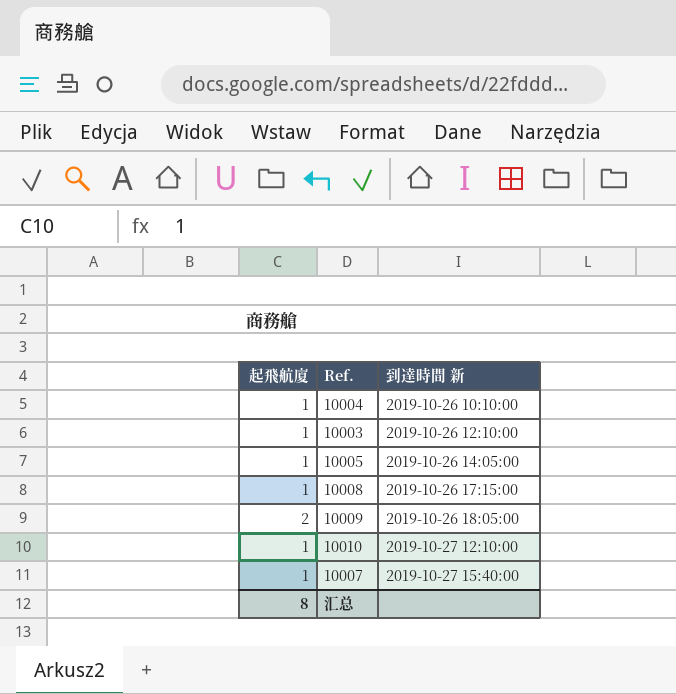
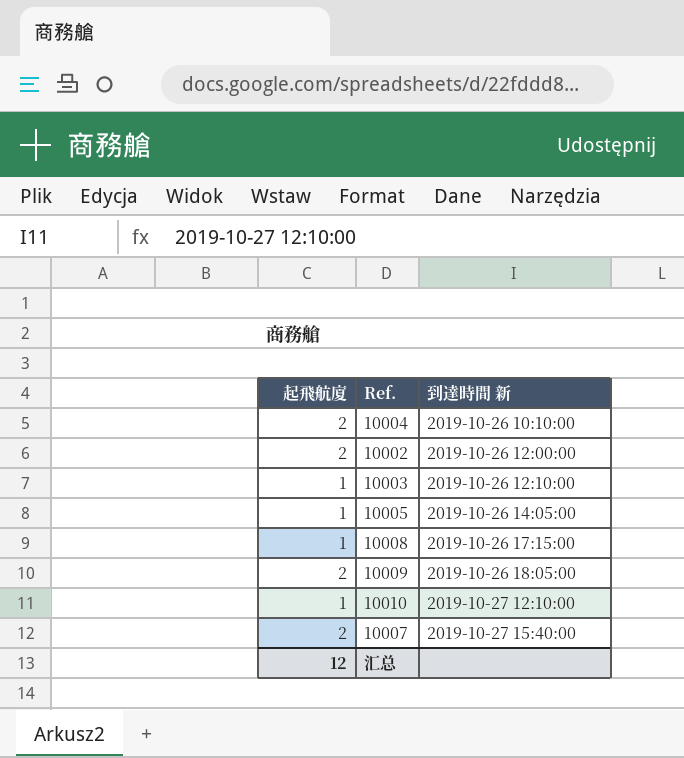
10004 | 起飛航廈: 1 -> 2
row 10002: none -> 2 | 2019-10-26 12:00:00
10007 | 起飛航廈: 1 -> 2
汇总 | 起飛航廈: 8 -> 12

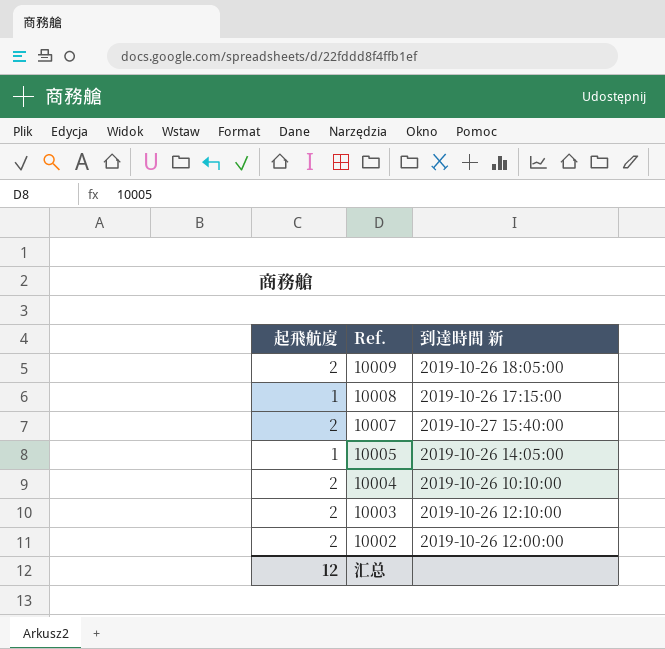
row order: 到達時間 新 ascending -> Ref. descending
row 10010: 1 | 2019-10-27 12:10:00 -> none
10003 | 起飛航廈: 1 -> 2

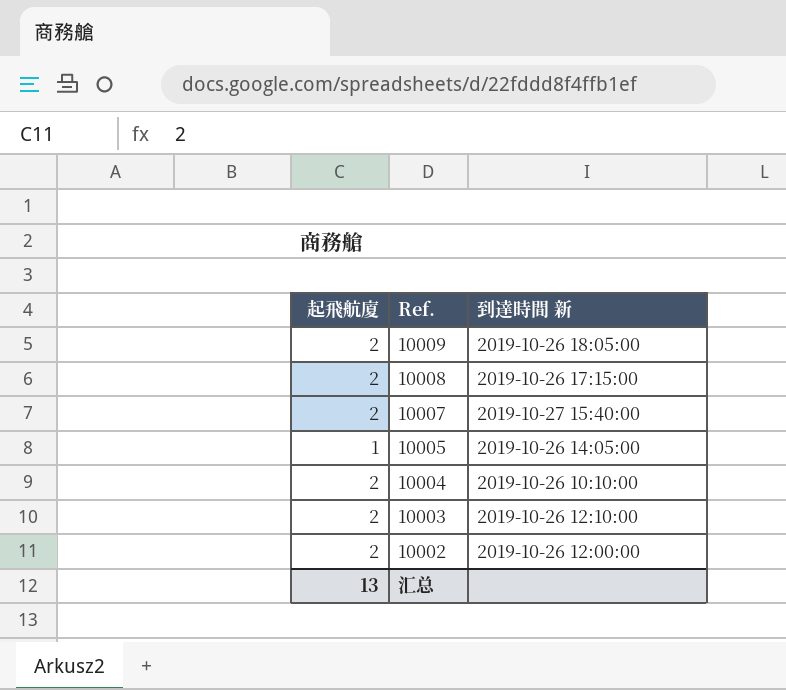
10008 | 起飛航廈: 1 -> 2
汇总 | 起飛航廈: 12 -> 13

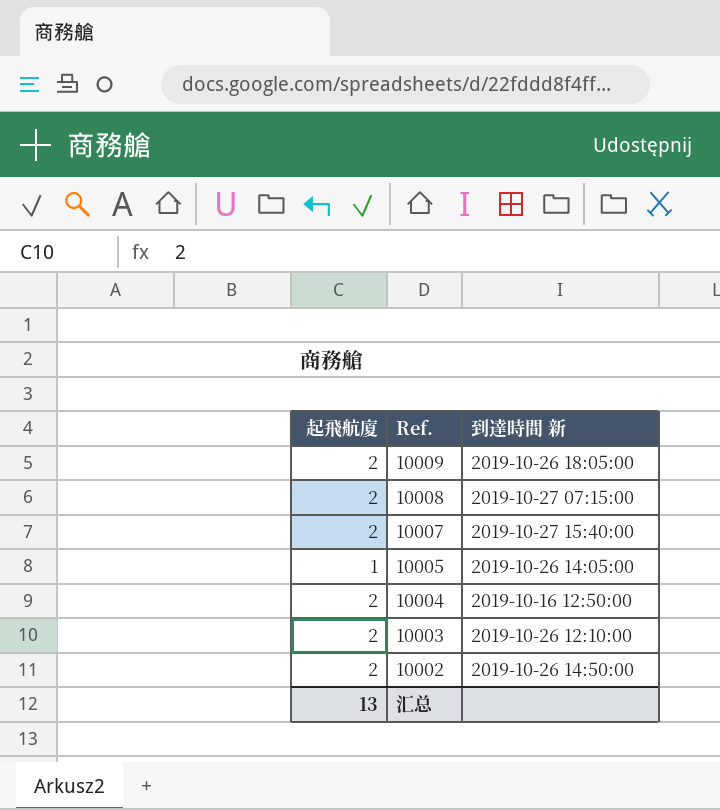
10008 | 到達時間 新: 2019-10-26 17:15:00 -> 2019-10-27 07:15:00
10004 | 到達時間 新: 2019-10-26 10:10:00 -> 2019-10-16 12:50:00
10002 | 到達時間 新: 2019-10-26 12:00:00 -> 2019-10-26 14:50:00

